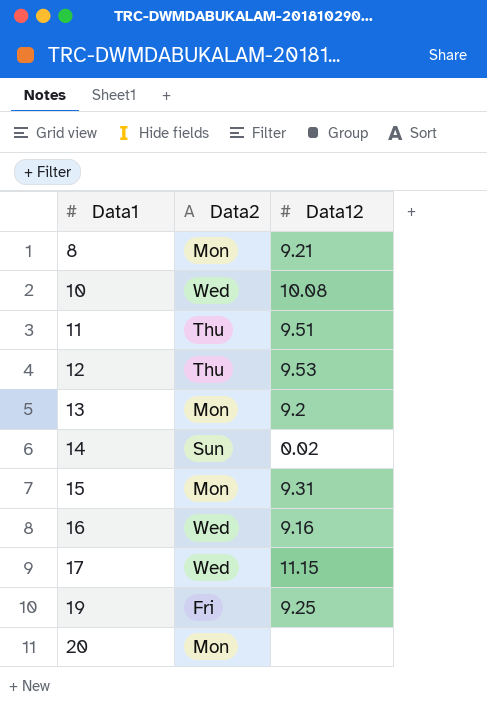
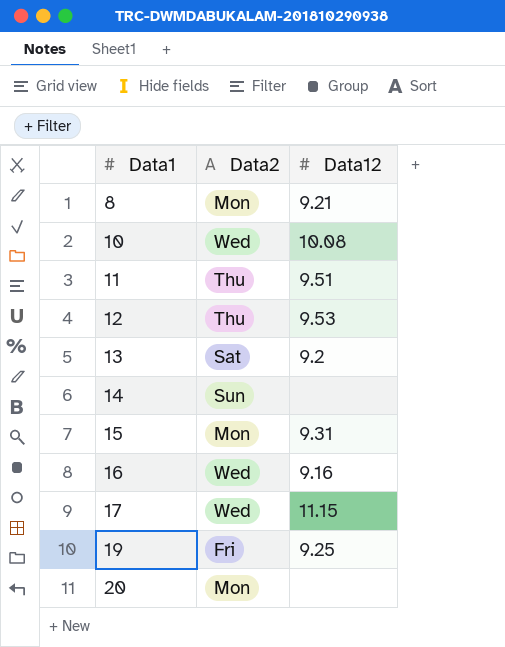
13 | Data2: Mon -> Sat
14 | Data12: 0.02 -> none

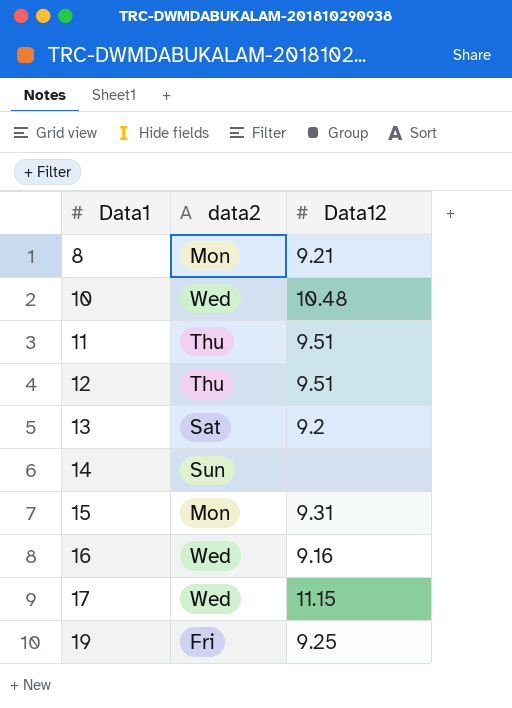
column name: Data2 -> data2
row 20: Mon | none -> none
10 | Data12: 10.08 -> 10.48
12 | Data12: 9.53 -> 9.51

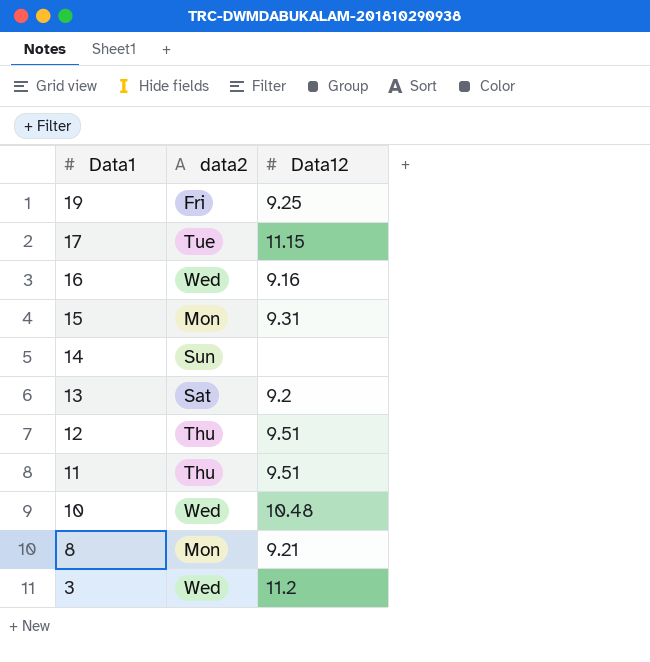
row order: Data1 ascending -> Data1 descending
17 | data2: Wed -> Tue
row 3: none -> Wed | 11.2

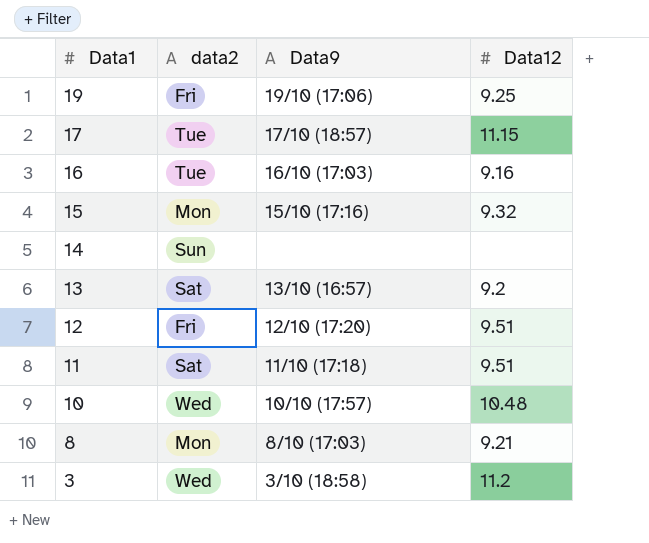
column Data9 | position: none -> 3
16 | data2: Wed -> Tue
15 | Data12: 9.31 -> 9.32
12 | data2: Thu -> Fri
11 | data2: Thu -> Sat

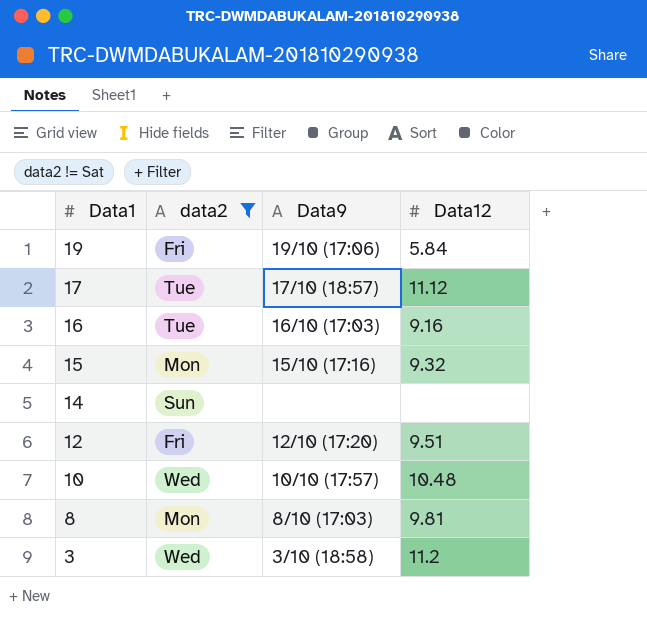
filter: none -> data2 != Sat
19 | Data12: 9.25 -> 5.84
17 | Data12: 11.15 -> 11.12
8 | Data12: 9.21 -> 9.81

